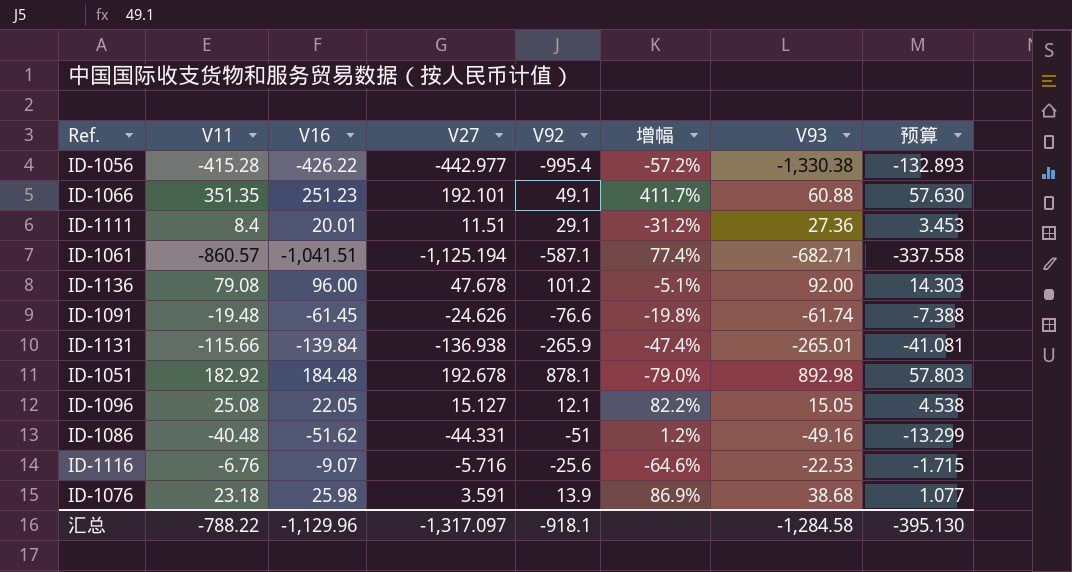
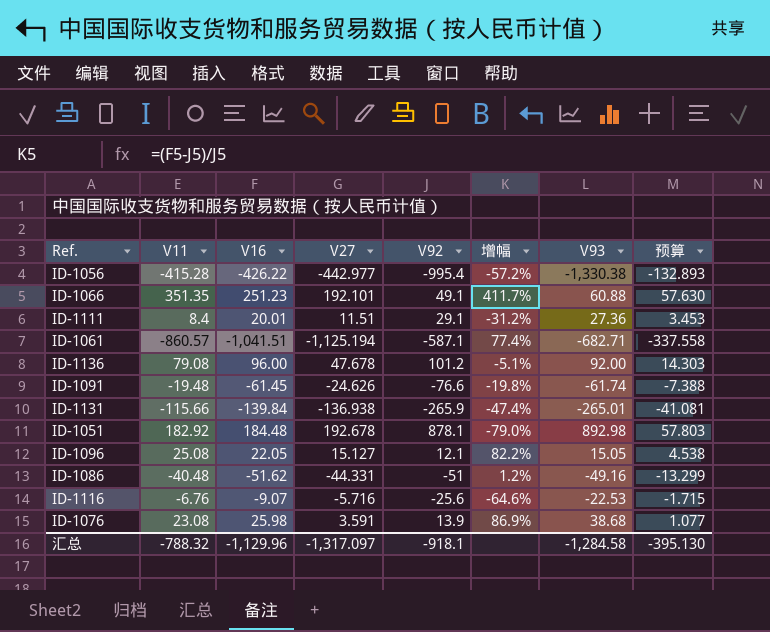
ID-1076 | V11: 23.18 -> 23.08
汇总 | V11: -788.22 -> -788.32

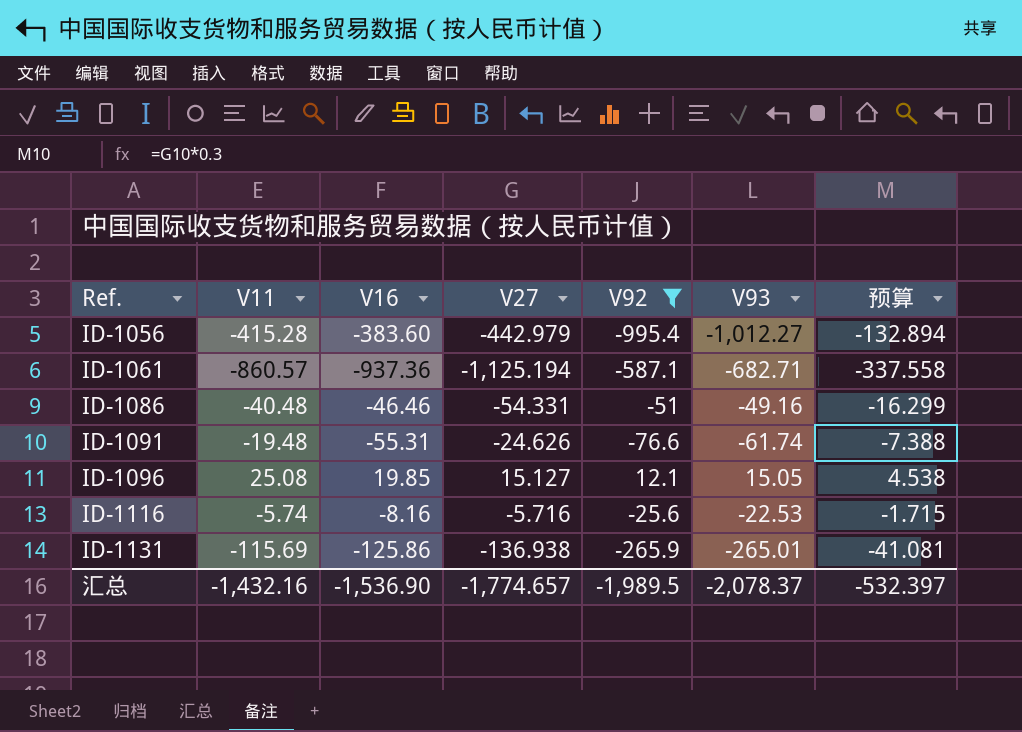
filter: none -> V92 <= 12.1
row order: none -> Ref. ascending
column 增幅 | formula: ([V16] - [V92]) / [V92] -> none
ID-1056 | V16: -426.22 -> -383.60
ID-1056 | V27: -442.977 -> -442.979
ID-1056 | V93: -1,330.38 -> -1,012.27
ID-1056 | 预算: -132.893 -> -132.894
ID-1061 | V16: -1,041.51 -> -937.36
ID-1086 | V16: -51.62 -> -46.46
ID-1086 | V27: -44.331 -> -54.331
ID-1086 | 预算: -13.299 -> -16.299
ID-1091 | V16: -61.45 -> -55.31
ID-1096 | V16: 22.05 -> 19.85
ID-1116 | V11: -6.76 -> -5.74
ID-1116 | V16: -9.07 -> -8.16
ID-1131 | V11: -115.66 -> -115.69
ID-1131 | V16: -139.84 -> -125.86
汇总 | V11: -788.32 -> -1,432.16
汇总 | V16: -1,129.96 -> -1,536.90
汇总 | V27: -1,317.097 -> -1,774.657
汇总 | V92: -918.1 -> -1,989.5
汇总 | V93: -1,284.58 -> -2,078.37
汇总 | 预算: -395.130 -> -532.397

